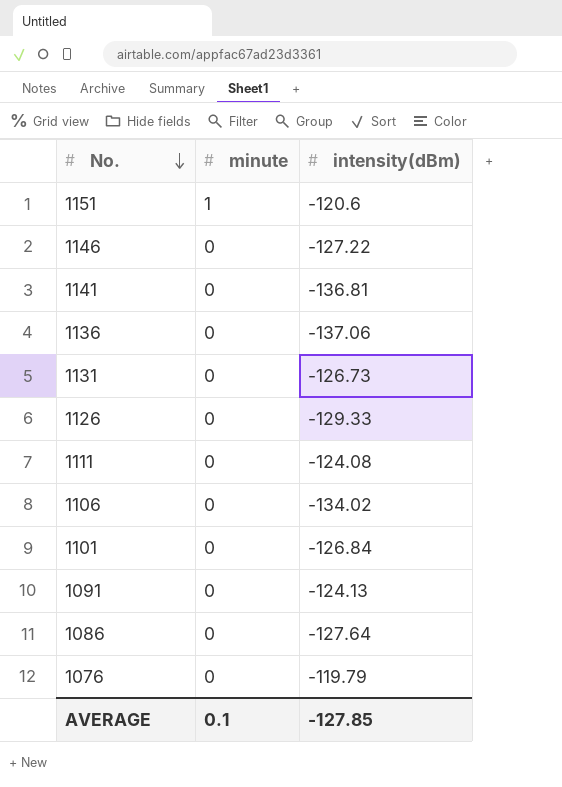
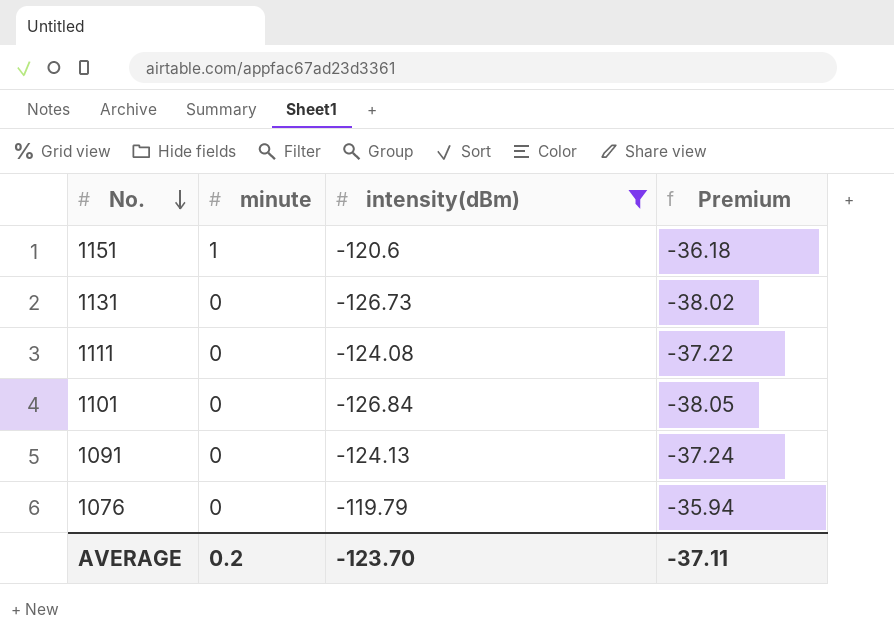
filter: none -> intensity(dBm) >= -126.84
column Premium | formula: none -> [intensity(dBm)] * 0.3
AVERAGE | minute: 0.1 -> 0.2
AVERAGE | intensity(dBm): -127.85 -> -123.70

